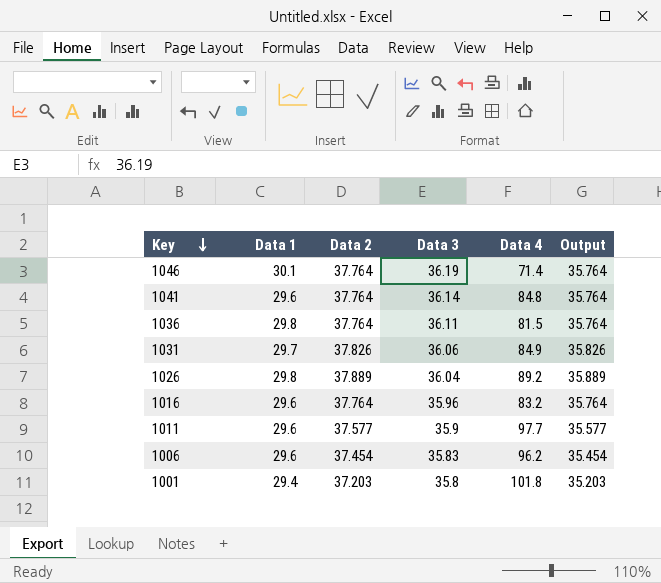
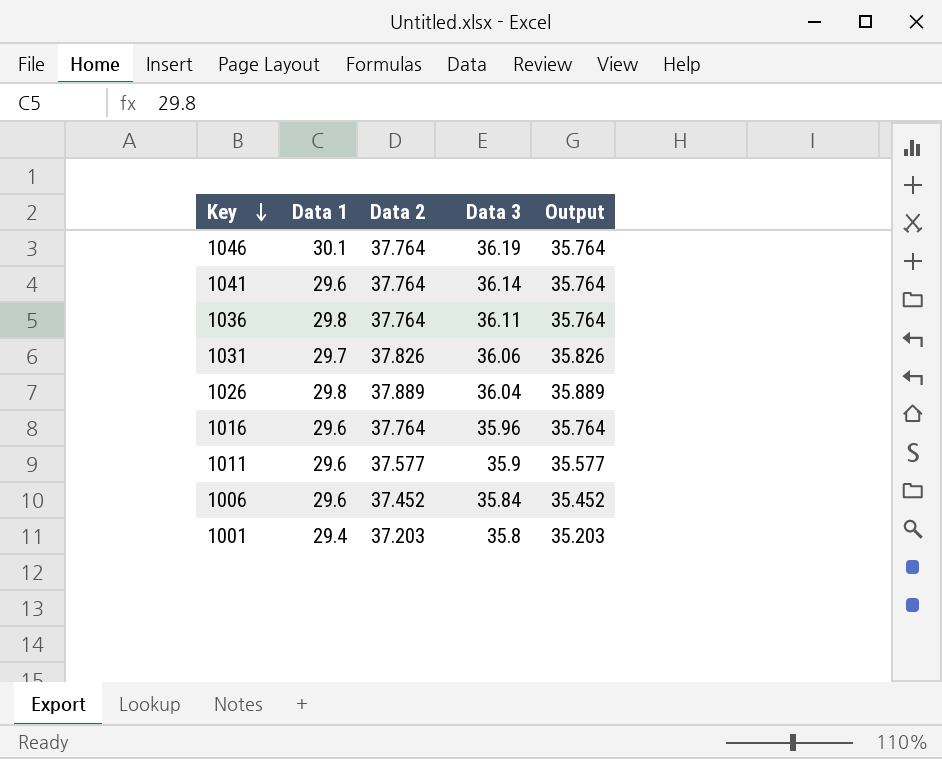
column Data 4 | position: 5 -> none
1006 | Data 2: 37.454 -> 37.452
1006 | Data 3: 35.83 -> 35.84
1006 | Output: 35.454 -> 35.452

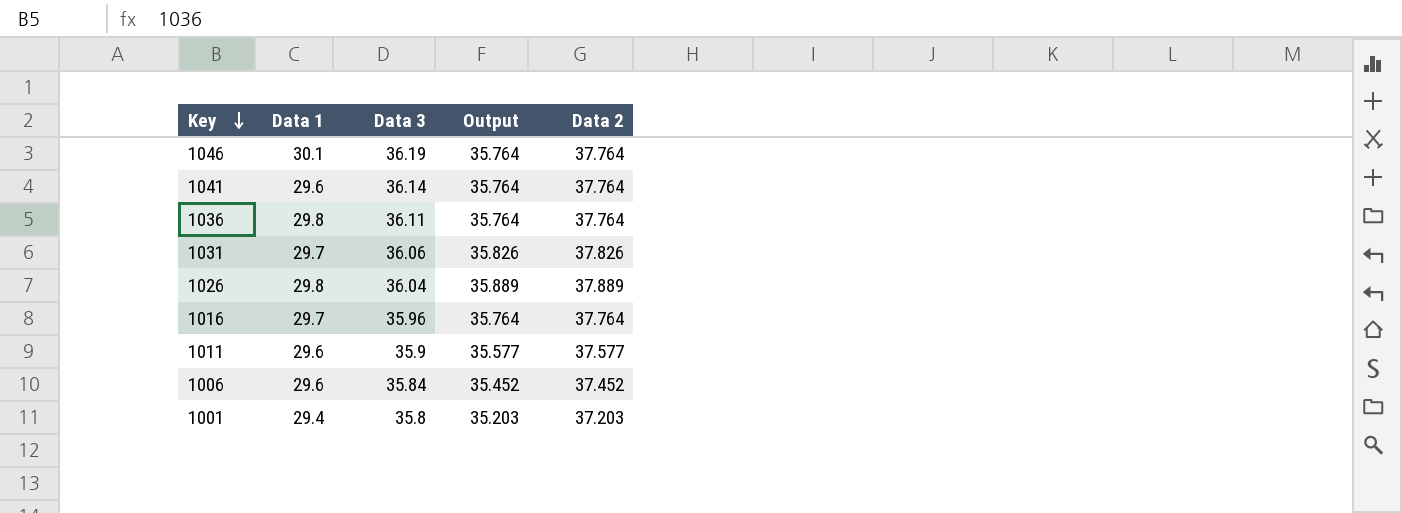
column Data 2 | position: 3 -> 5
1016 | Data 1: 29.6 -> 29.7

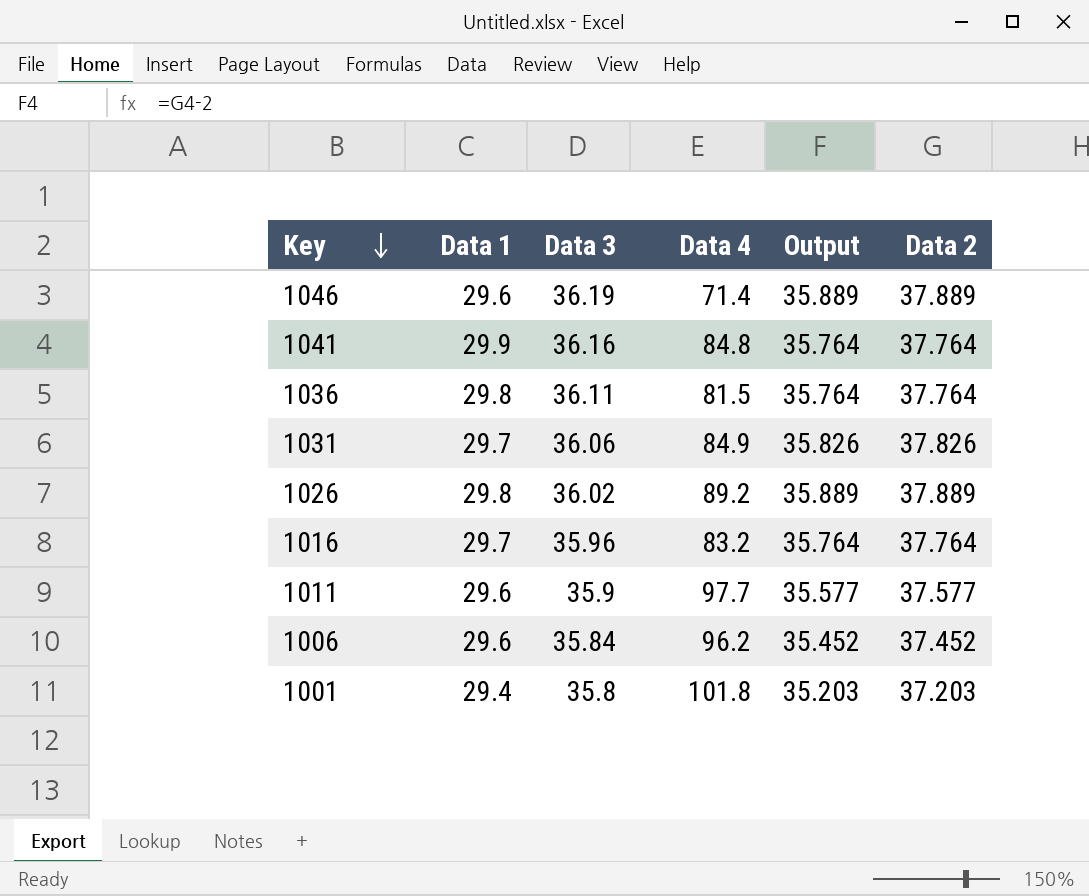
column Data 4 | position: none -> 4
1046 | Data 1: 30.1 -> 29.6
1046 | Output: 35.764 -> 35.889
1046 | Data 2: 37.764 -> 37.889
1041 | Data 1: 29.6 -> 29.9
1041 | Data 3: 36.14 -> 36.16
1026 | Data 3: 36.04 -> 36.02

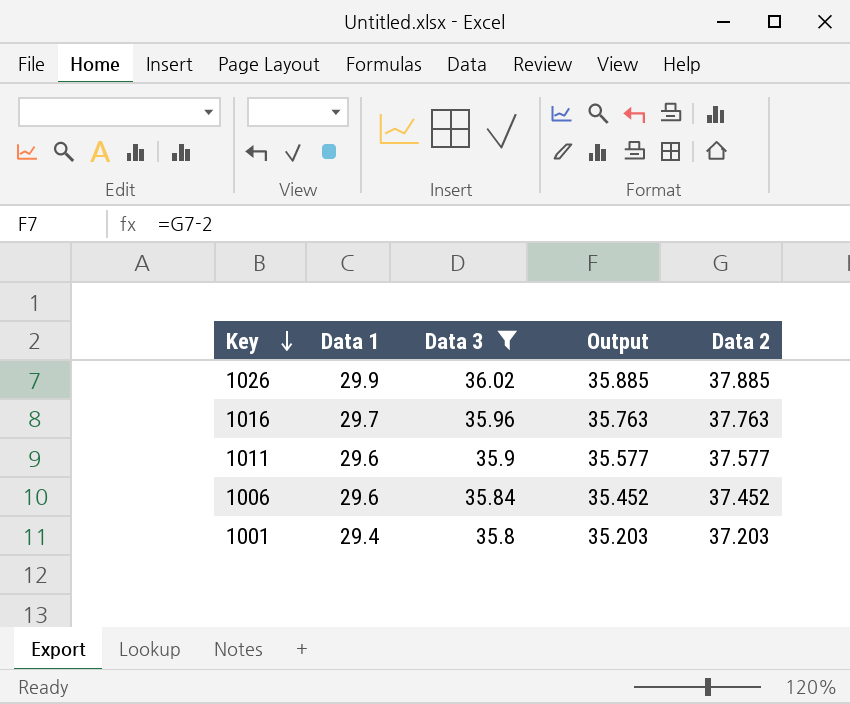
filter: none -> Data 3 <= 36.02
column Data 4 | position: 4 -> none
1026 | Data 1: 29.8 -> 29.9
1026 | Output: 35.889 -> 35.885
1026 | Data 2: 37.889 -> 37.885
1016 | Output: 35.764 -> 35.763
1016 | Data 2: 37.764 -> 37.763

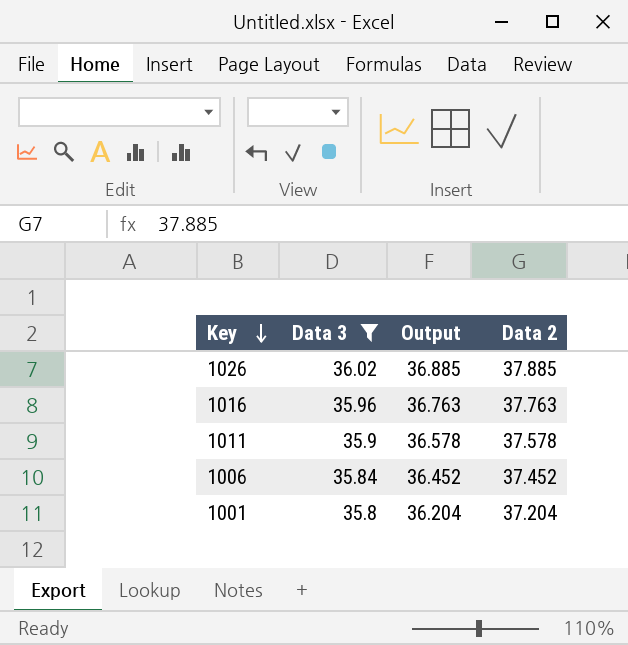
column Data 1 | position: 2 -> none
column Output | formula: [Data 2] - 2 -> [Data 2] - 1
1011 | Data 2: 37.577 -> 37.578
1001 | Data 2: 37.203 -> 37.204

